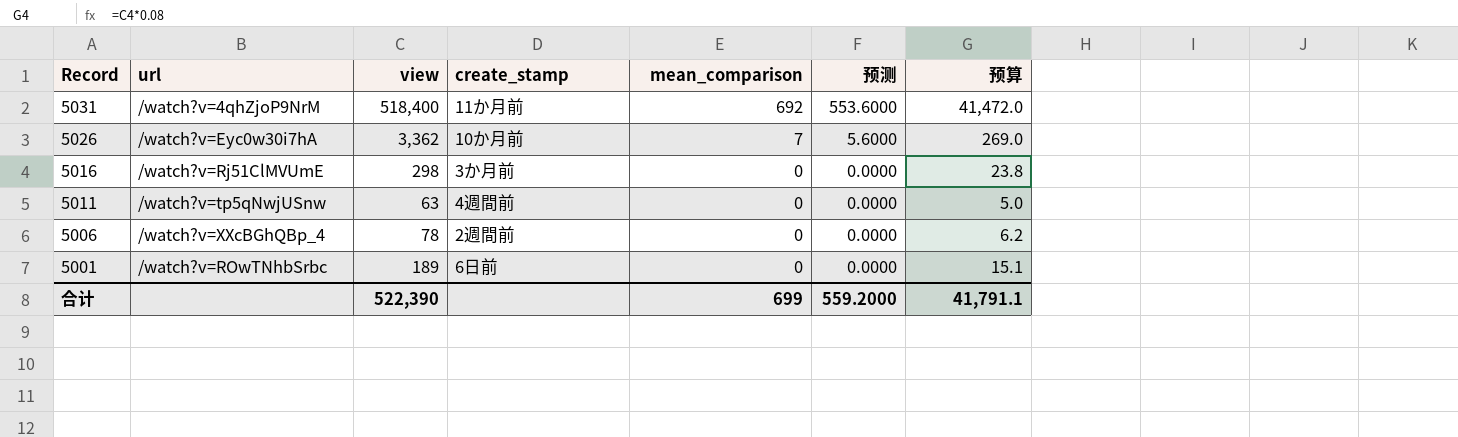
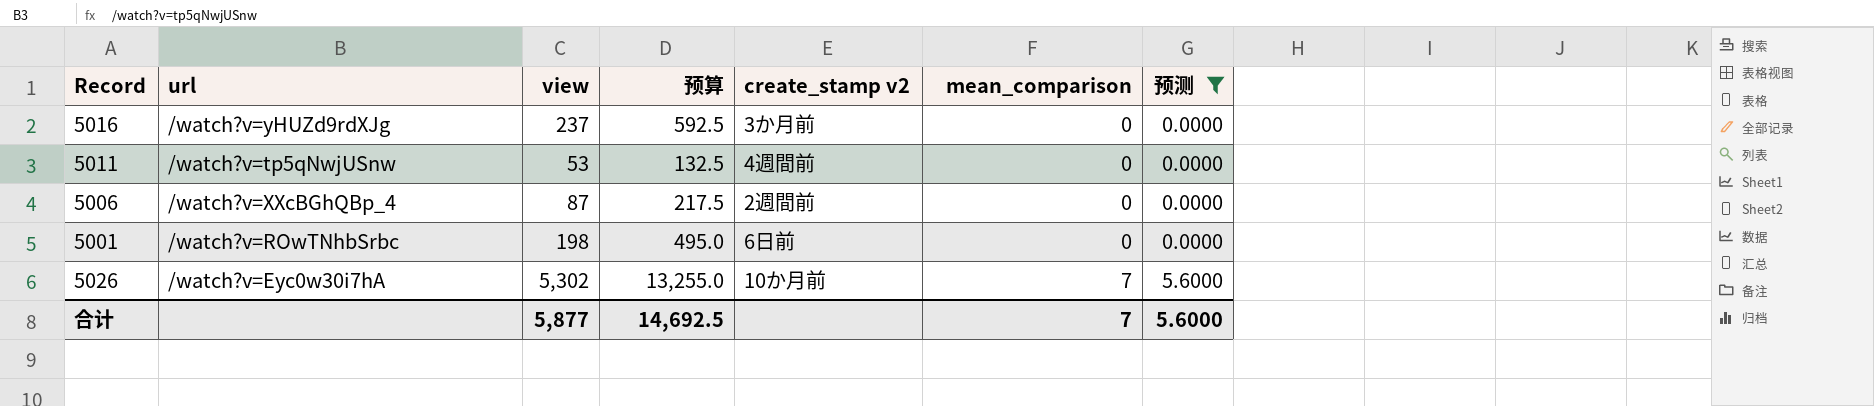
filter: none -> 预测 != 553.6000
row order: Record descending -> mean_comparison ascending
column 预算 | formula: [view] * 0.08 -> [view] * 2.5
column 预算 | position: 7 -> 4
column name: create_stamp -> create_stamp v2
5016 | url: /watch?v=Rj51ClMVUmE -> /watch?v=yHUZd9rdXJg
5016 | view: 298 -> 237
5011 | view: 63 -> 53
5006 | view: 78 -> 87
5001 | view: 189 -> 198
5026 | view: 3,362 -> 5,302
合计 | view: 522,390 -> 5,877
合计 | 预算: 41,791.1 -> 14,692.5
合计 | mean_comparison: 699 -> 7
合计 | 预测: 559.2000 -> 5.6000

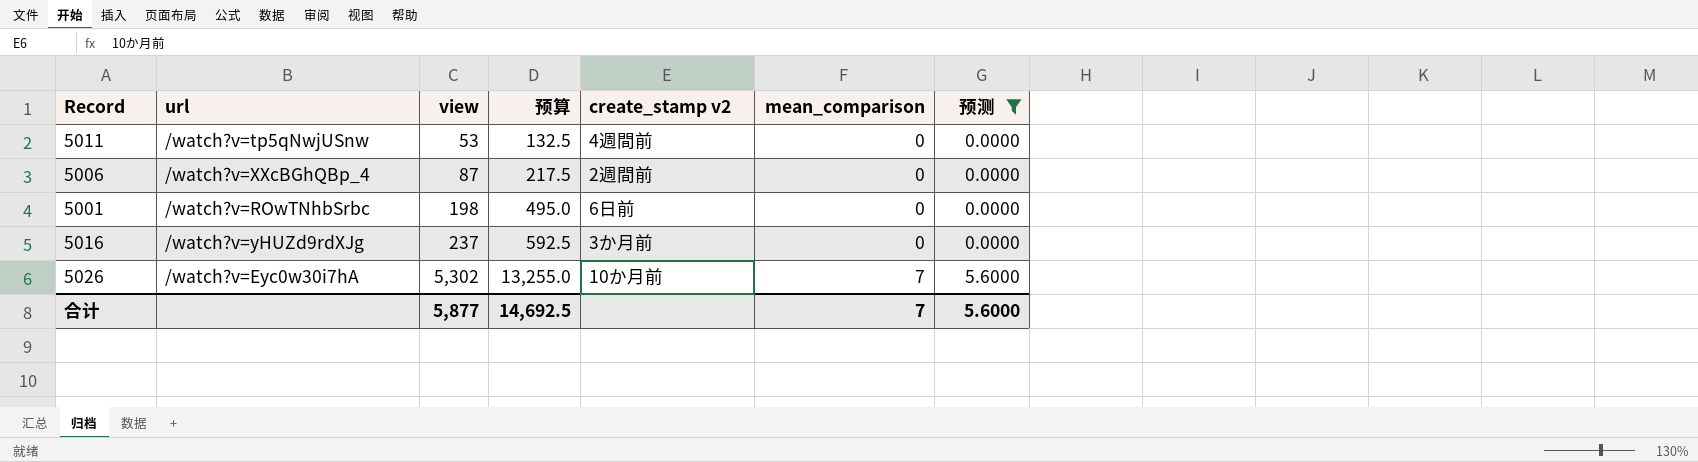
row order: mean_comparison ascending -> view ascending

